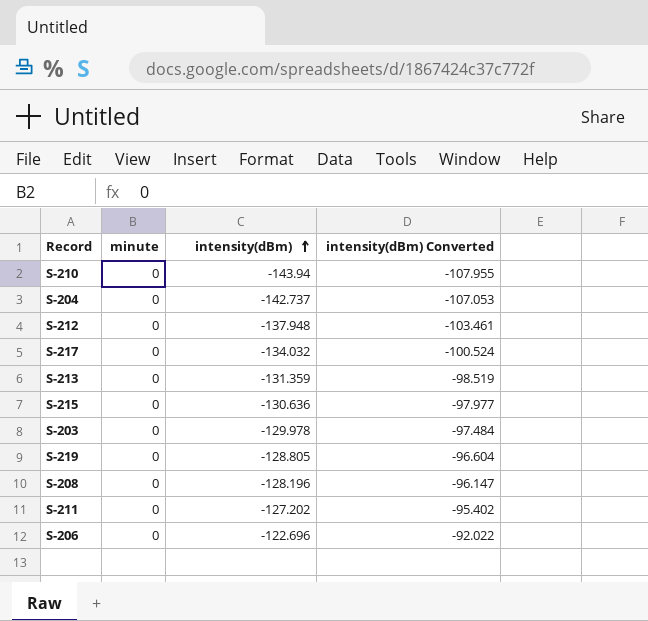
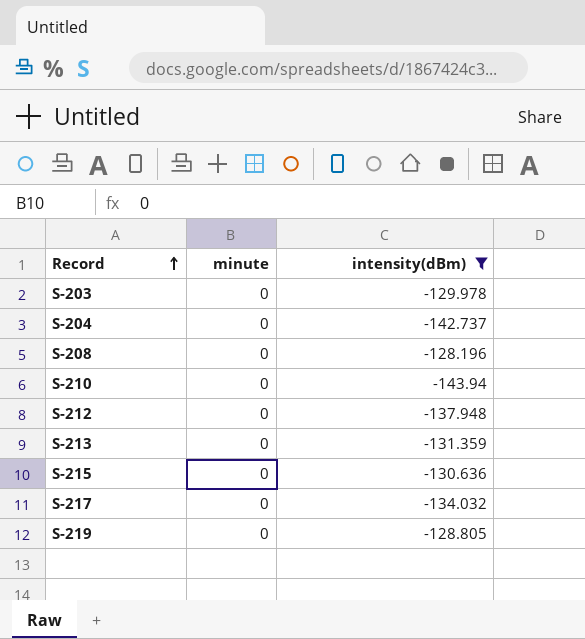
filter: none -> intensity(dBm) <= -128.196
row order: intensity(dBm) ascending -> Record ascending
column intensity(dBm) Converted | formula: [intensity(dBm)] * 0.75 -> none

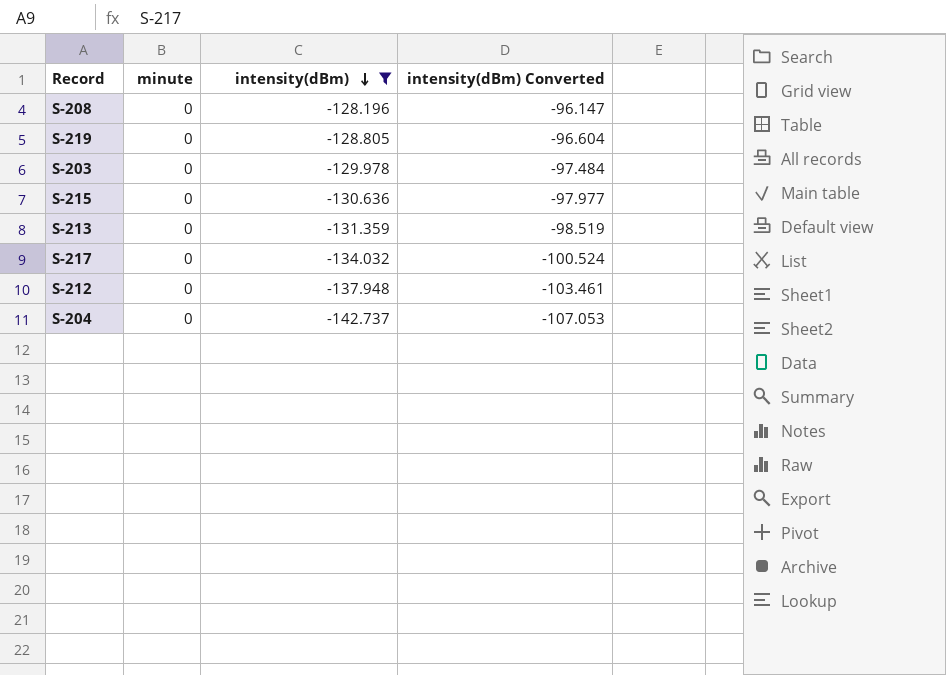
row order: Record ascending -> intensity(dBm) descending
column intensity(dBm) Converted | formula: none -> [intensity(dBm)] * 0.75
row S-210: 0 | -143.94 -> none

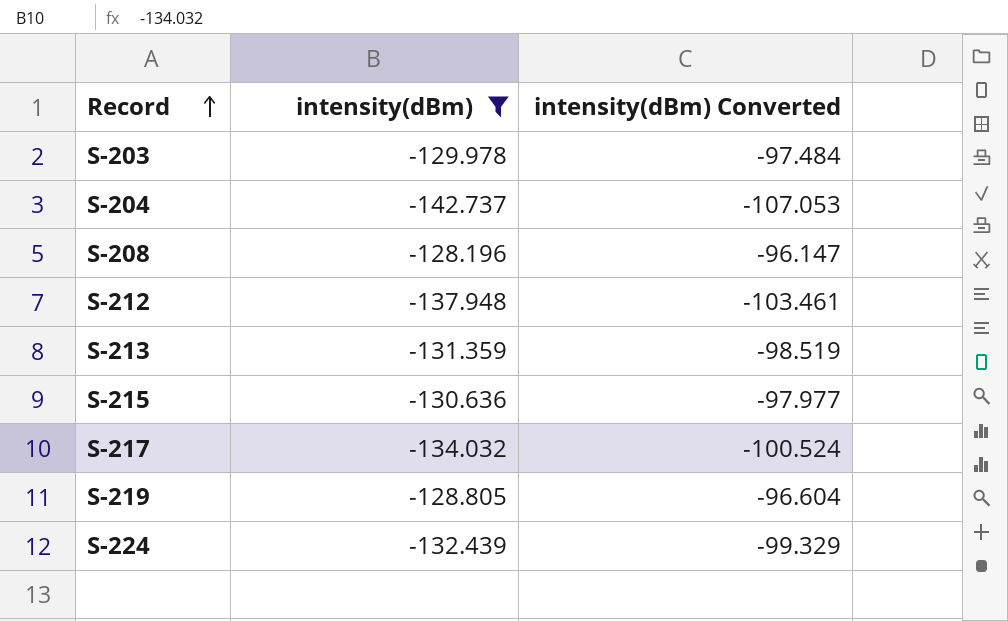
row order: intensity(dBm) descending -> Record ascending
column minute | position: 2 -> none
row S-224: none -> -132.439 | -99.329

